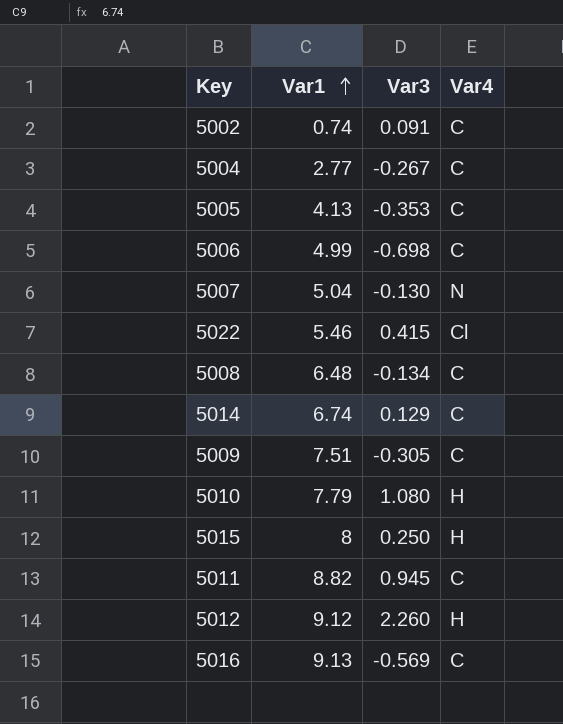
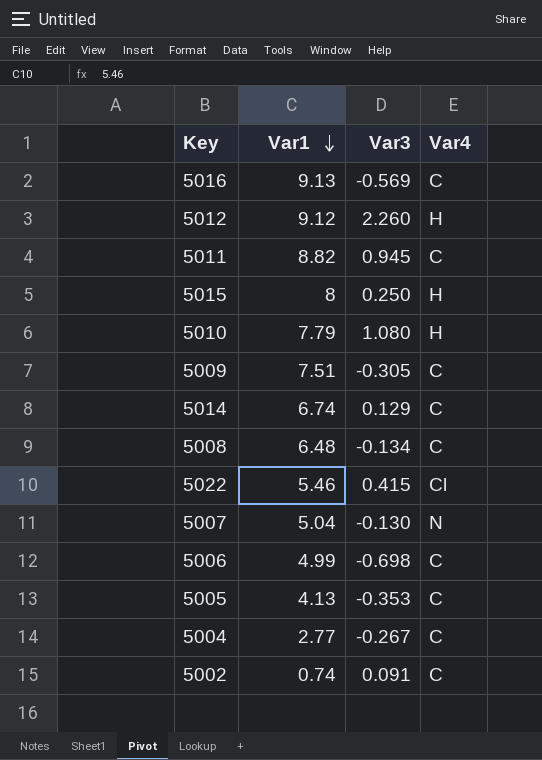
row order: Var1 ascending -> Var1 descending

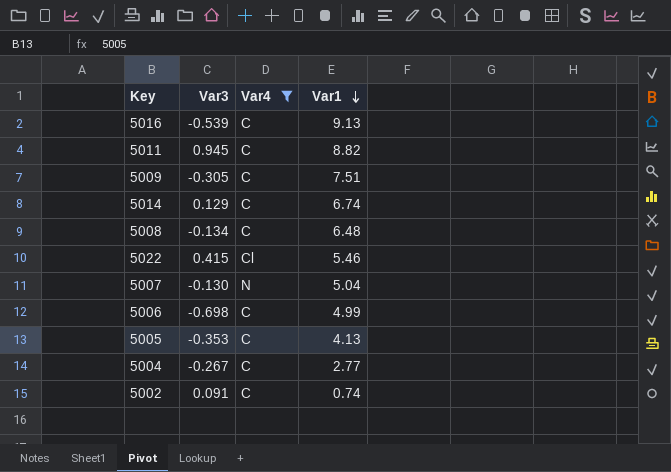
filter: none -> Var4 != H
column Var1 | position: 2 -> 4
5016 | Var3: -0.569 -> -0.539

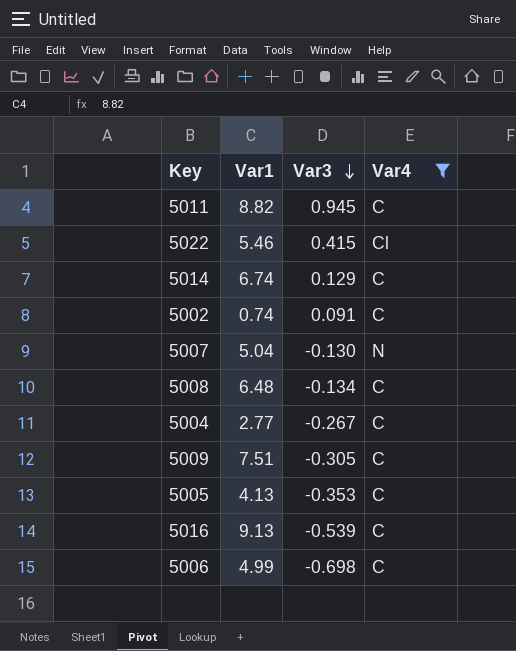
row order: Var1 descending -> Var3 descending
column Var1 | position: 4 -> 2

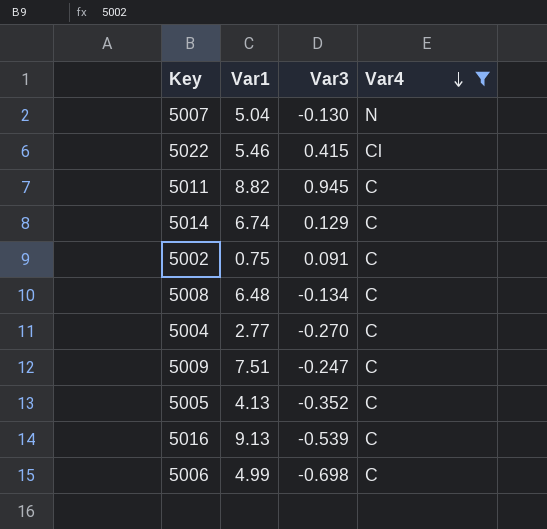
row order: Var3 descending -> Var4 descending
5002 | Var1: 0.74 -> 0.75
5004 | Var3: -0.267 -> -0.270
5009 | Var3: -0.305 -> -0.247
5005 | Var3: -0.353 -> -0.352

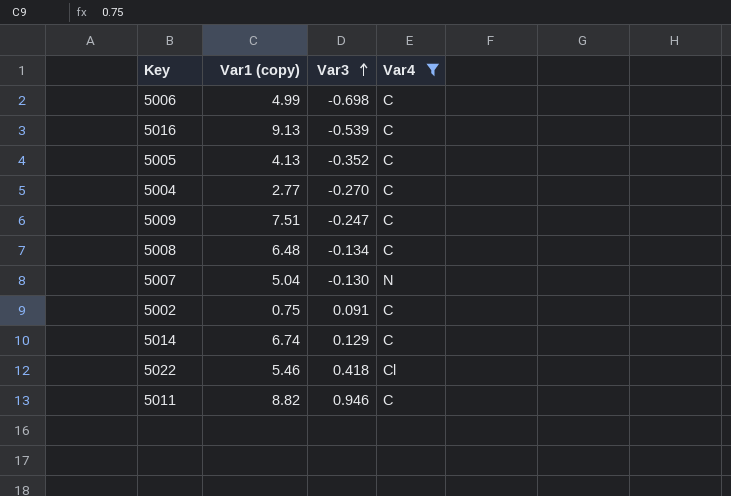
row order: Var4 descending -> Var3 ascending
column name: Var1 -> Var1 (copy)
5022 | Var3: 0.415 -> 0.418
5011 | Var3: 0.945 -> 0.946

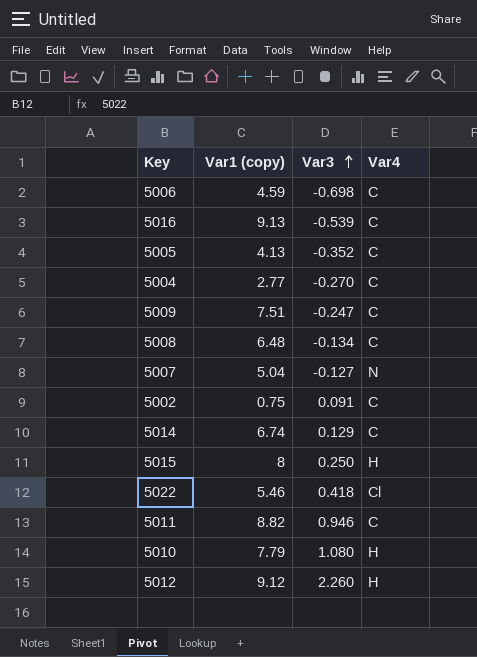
filter: Var4 != H -> none
5006 | Var1 (copy): 4.99 -> 4.59
5007 | Var3: -0.130 -> -0.127

